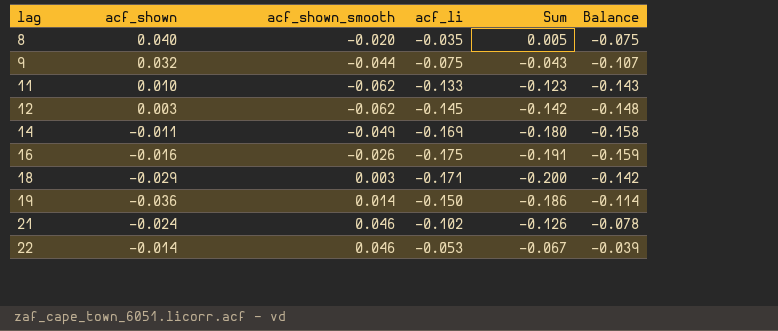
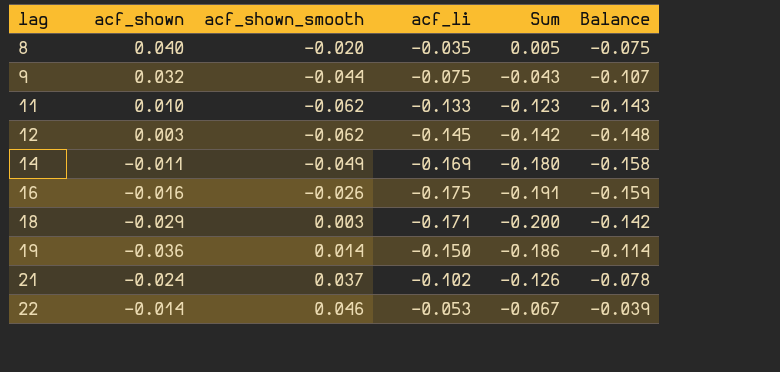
21 | acf_shown_smooth: 0.046 -> 0.037

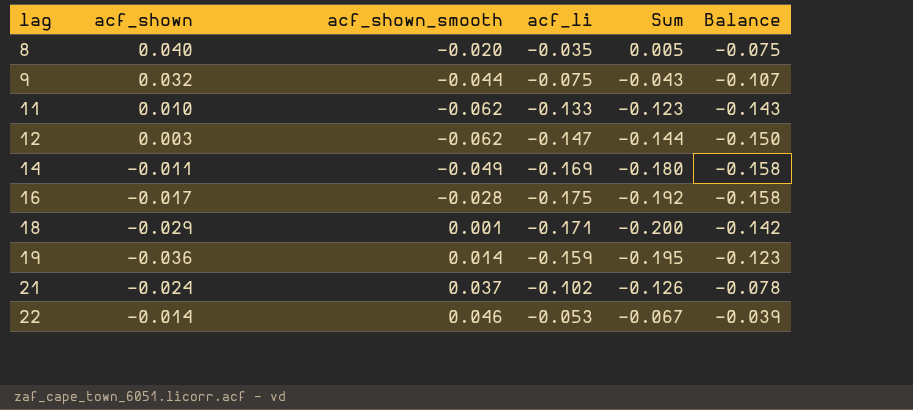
12 | acf_li: -0.145 -> -0.147
12 | Sum: -0.142 -> -0.144
12 | Balance: -0.148 -> -0.150
16 | acf_shown: -0.016 -> -0.017
16 | acf_shown_smooth: -0.026 -> -0.028
16 | Sum: -0.191 -> -0.192
16 | Balance: -0.159 -> -0.158
18 | acf_shown_smooth: 0.003 -> 0.001
19 | acf_li: -0.150 -> -0.159
19 | Sum: -0.186 -> -0.195
19 | Balance: -0.114 -> -0.123

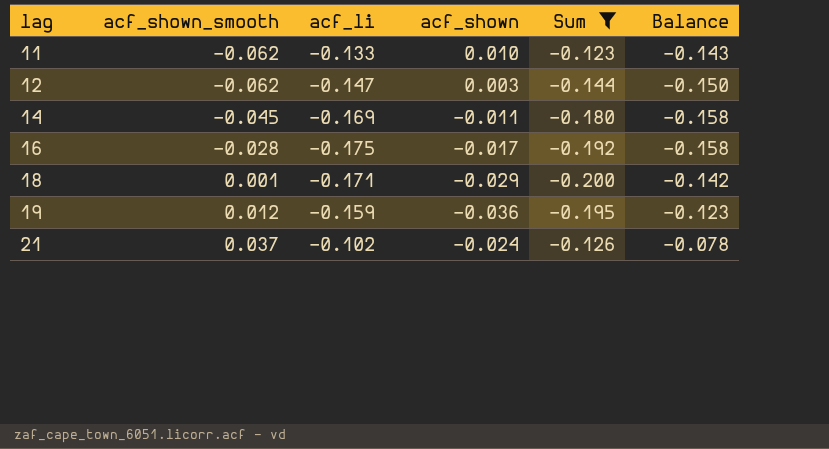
filter: none -> Sum <= -0.123
column acf_shown | position: 2 -> 4
14 | acf_shown_smooth: -0.049 -> -0.045
19 | acf_shown_smooth: 0.014 -> 0.012

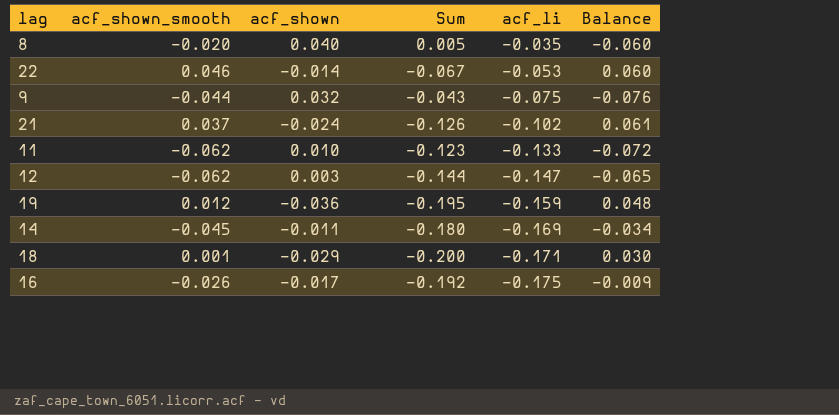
filter: Sum <= -0.123 -> none
row order: lag ascending -> acf_li descending
column acf_li | position: 3 -> 5
column Balance | formula: [acf_li] - [acf_shown] -> [acf_shown_smooth] - [acf_shown]
16 | acf_shown_smooth: -0.028 -> -0.026

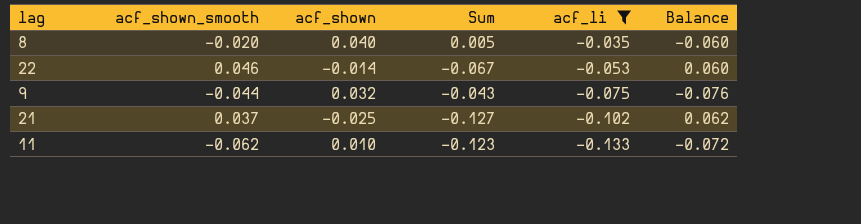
filter: none -> acf_li >= -0.133
21 | acf_shown: -0.024 -> -0.025
21 | Sum: -0.126 -> -0.127
21 | Balance: 0.061 -> 0.062

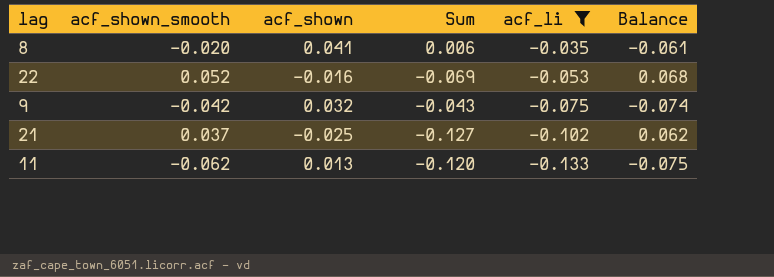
8 | acf_shown: 0.040 -> 0.041
8 | Sum: 0.005 -> 0.006
8 | Balance: -0.060 -> -0.061
22 | acf_shown_smooth: 0.046 -> 0.052
22 | acf_shown: -0.014 -> -0.016
22 | Sum: -0.067 -> -0.069
22 | Balance: 0.060 -> 0.068
9 | acf_shown_smooth: -0.044 -> -0.042
9 | Balance: -0.076 -> -0.074
11 | acf_shown: 0.010 -> 0.013
11 | Sum: -0.123 -> -0.120
11 | Balance: -0.072 -> -0.075

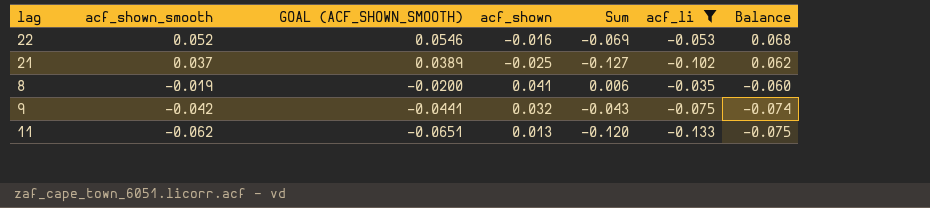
row order: acf_li descending -> acf_shown_smooth descending
column GOAL (ACF_SHOWN_SMOOTH) | formula: none -> [acf_shown_smooth] * 1.05
8 | acf_shown_smooth: -0.020 -> -0.019
8 | Balance: -0.061 -> -0.060

